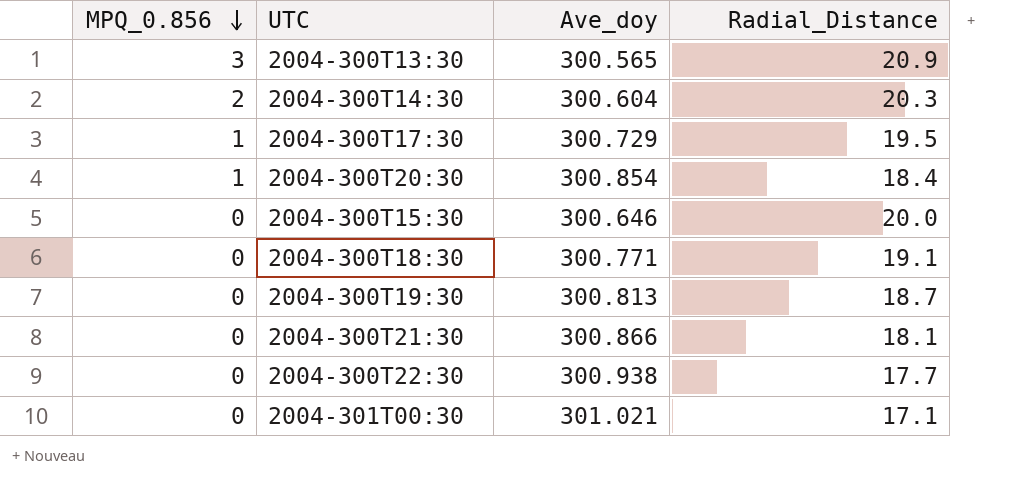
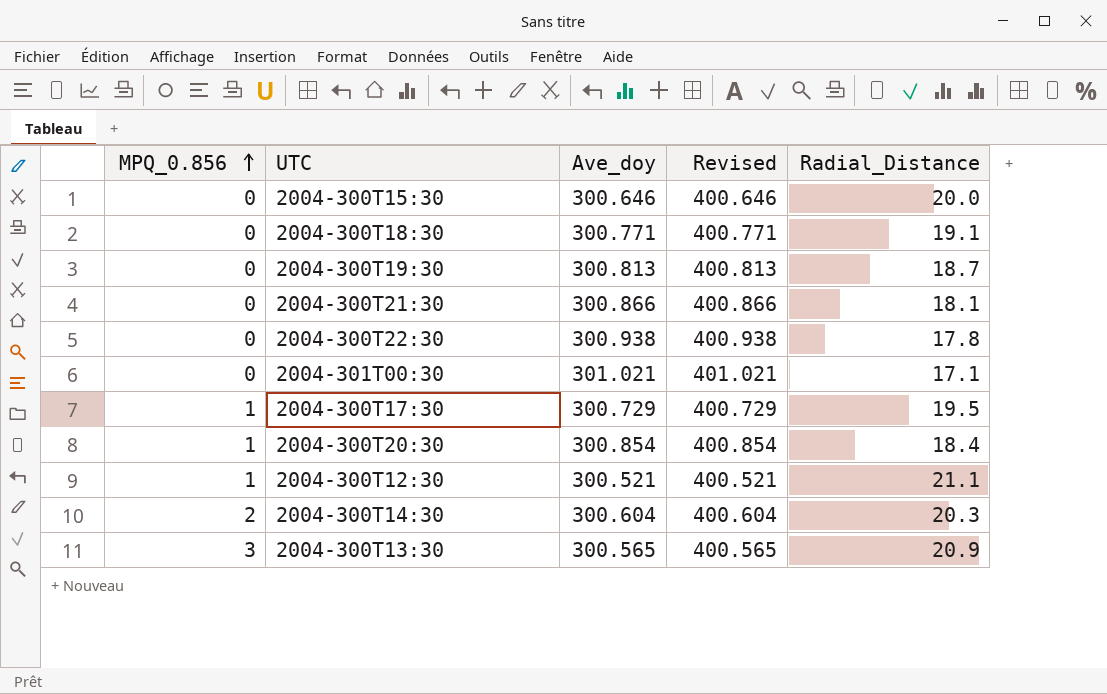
row order: MPQ_0.856 descending -> MPQ_0.856 ascending
column Revised | formula: none -> [Ave_doy] + 100
2004-300T22:30 | Radial_Distance: 17.7 -> 17.8
row 2004-300T12:30: none -> 1 | 300.521 | 400.521 | 21.1

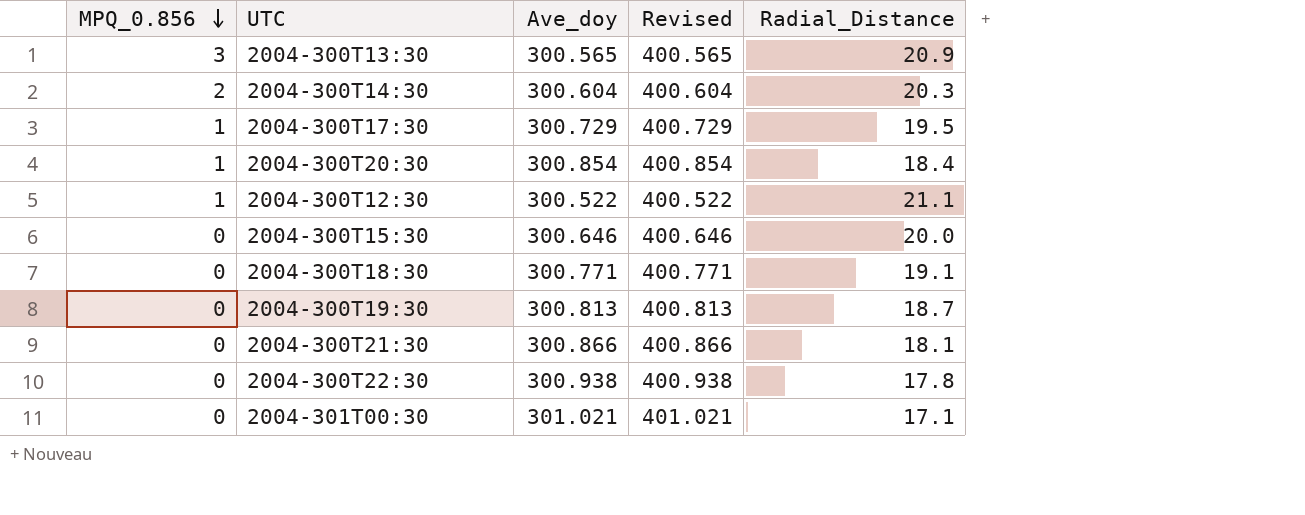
row order: MPQ_0.856 ascending -> MPQ_0.856 descending
2004-300T12:30 | Ave_doy: 300.521 -> 300.522
2004-300T12:30 | Revised: 400.521 -> 400.522

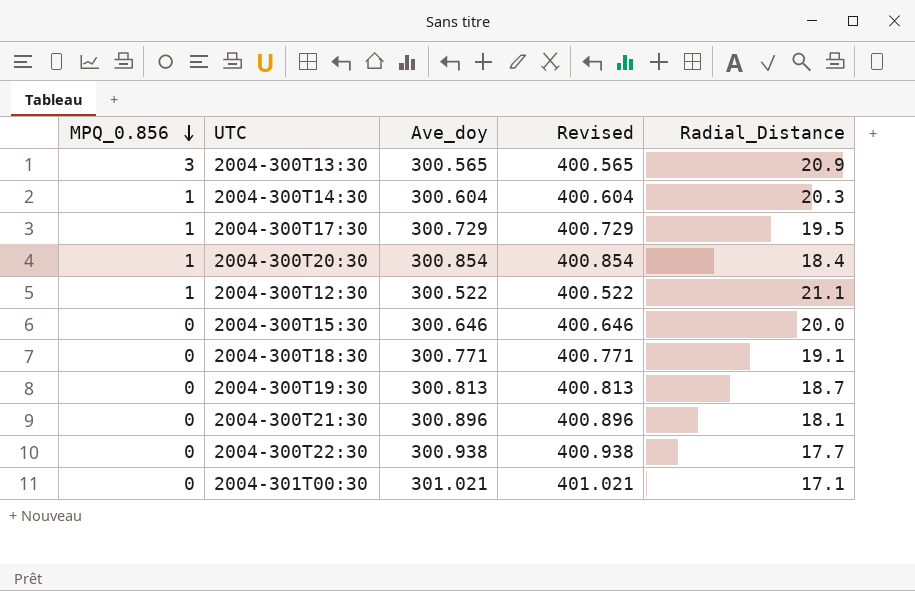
2004-300T14:30 | MPQ_0.856: 2 -> 1
2004-300T21:30 | Ave_doy: 300.866 -> 300.896
2004-300T21:30 | Revised: 400.866 -> 400.896
2004-300T22:30 | Radial_Distance: 17.8 -> 17.7

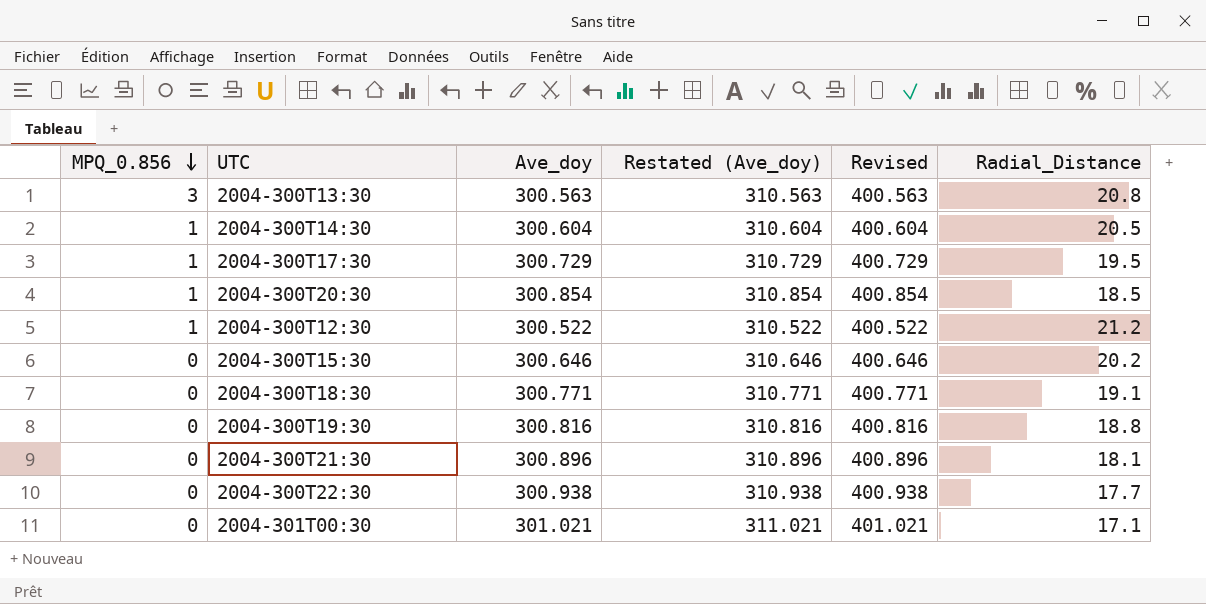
column Restated (Ave_doy) | formula: none -> [Ave_doy] + 10
2004-300T13:30 | Ave_doy: 300.565 -> 300.563
2004-300T13:30 | Revised: 400.565 -> 400.563
2004-300T13:30 | Radial_Distance: 20.9 -> 20.8
2004-300T14:30 | Radial_Distance: 20.3 -> 20.5
2004-300T20:30 | Radial_Distance: 18.4 -> 18.5
2004-300T12:30 | Radial_Distance: 21.1 -> 21.2
2004-300T15:30 | Radial_Distance: 20.0 -> 20.2
2004-300T19:30 | Ave_doy: 300.813 -> 300.816
2004-300T19:30 | Revised: 400.813 -> 400.816
2004-300T19:30 | Radial_Distance: 18.7 -> 18.8

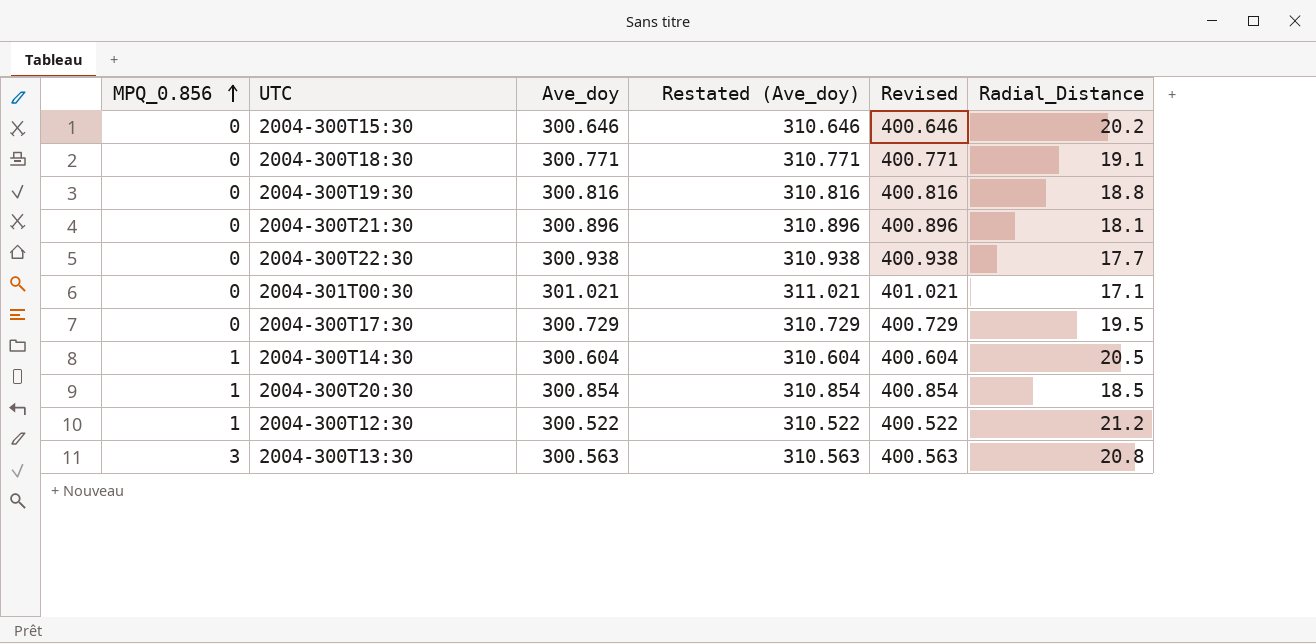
row order: MPQ_0.856 descending -> MPQ_0.856 ascending
2004-300T17:30 | MPQ_0.856: 1 -> 0

